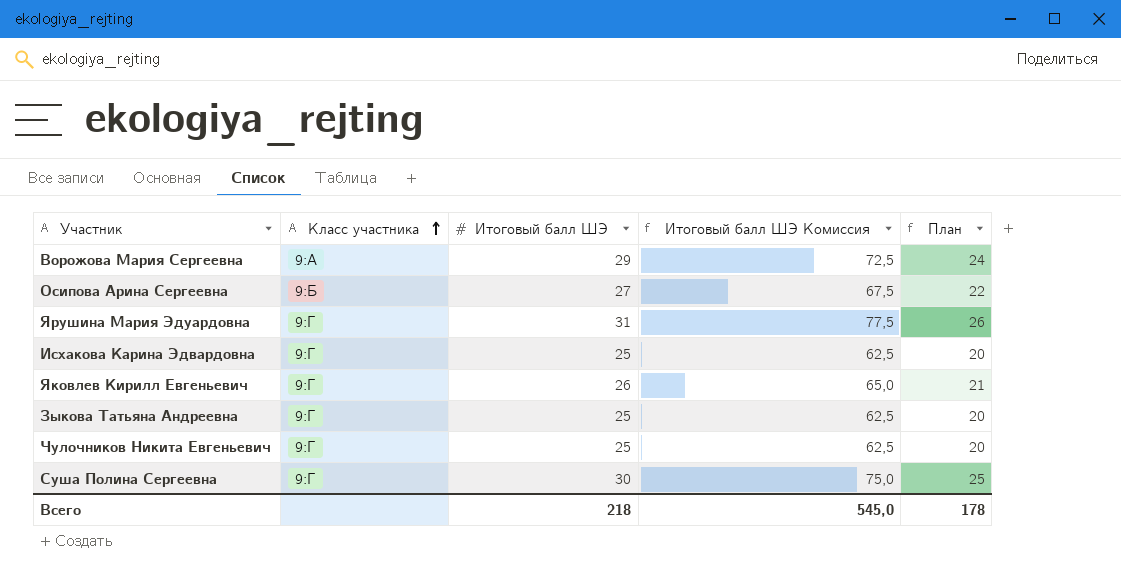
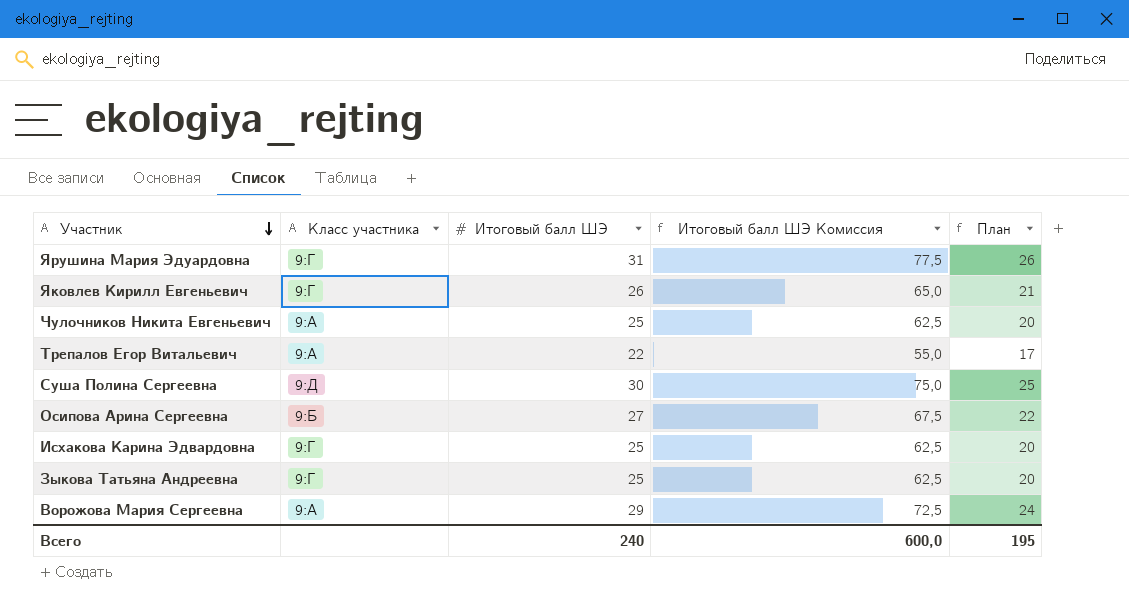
row order: Класс участника ascending -> Участник descending
Чулочников Никита Евгеньевич | Класс участника: 9:Г -> 9:А
row Трепалов Егор Витальевич: none -> 9:А | 22 | 55,0 | 17
Суша Полина Сергеевна | Класс участника: 9:Г -> 9:Д
Всего | Итоговый балл ШЭ: 218 -> 240
Всего | Итоговый балл ШЭ Комиссия: 545,0 -> 600,0
Всего | План: 178 -> 195

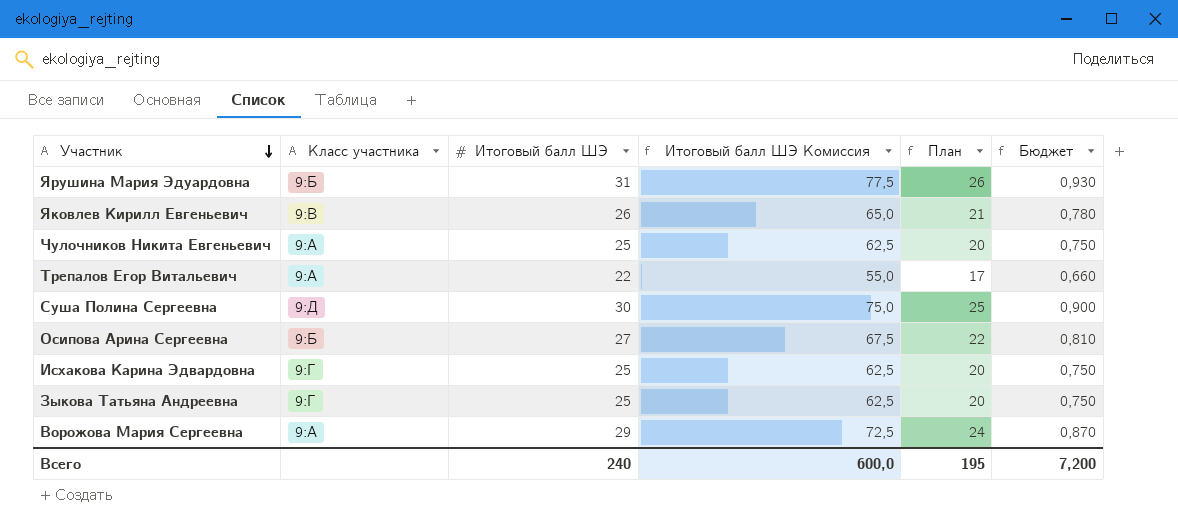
column Бюджет | formula: none -> [Итоговый балл ШЭ] * 0,03
Ярушина Мария Эдуардовна | Класс участника: 9:Г -> 9:Б
Яковлев Кирилл Евгеньевич | Класс участника: 9:Г -> 9:В

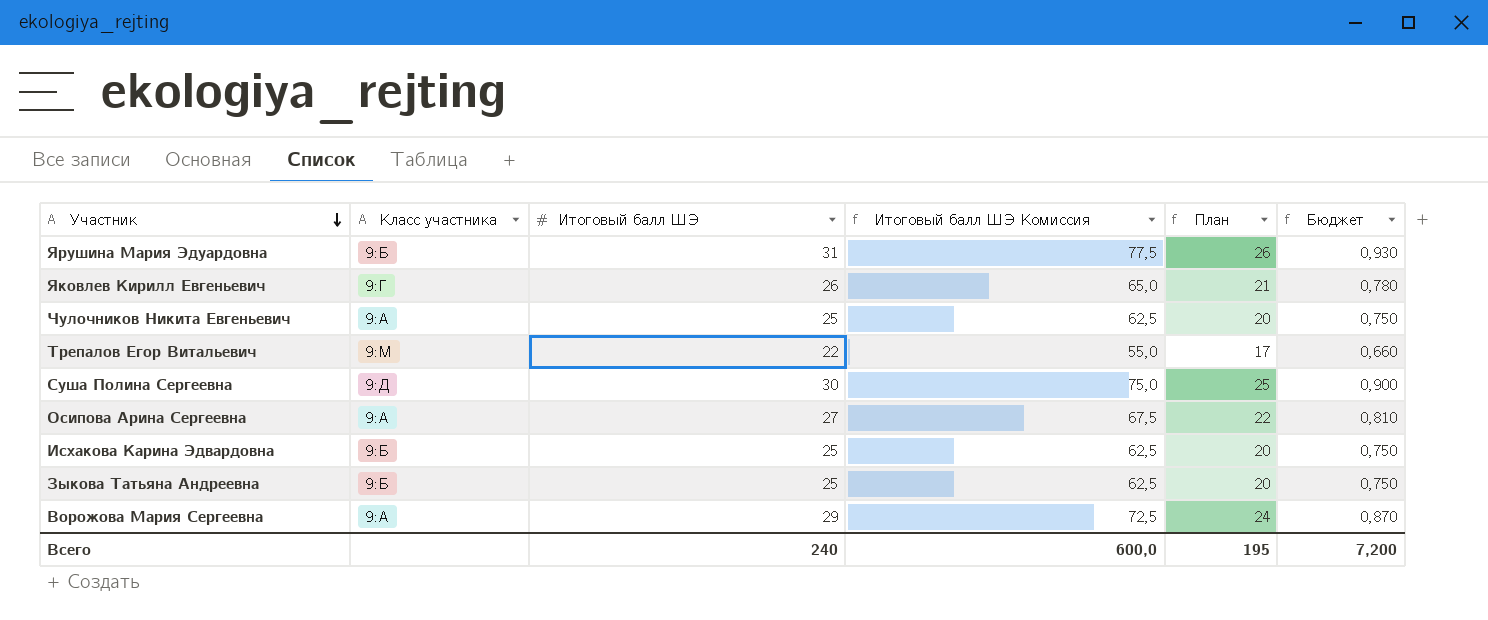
Яковлев Кирилл Евгеньевич | Класс участника: 9:В -> 9:Г
Трепалов Егор Витальевич | Класс участника: 9:А -> 9:М
Осипова Арина Сергеевна | Класс участника: 9:Б -> 9:А
Исхакова Карина Эдвардовна | Класс участника: 9:Г -> 9:Б
Зыкова Татьяна Андреевна | Класс участника: 9:Г -> 9:Б

